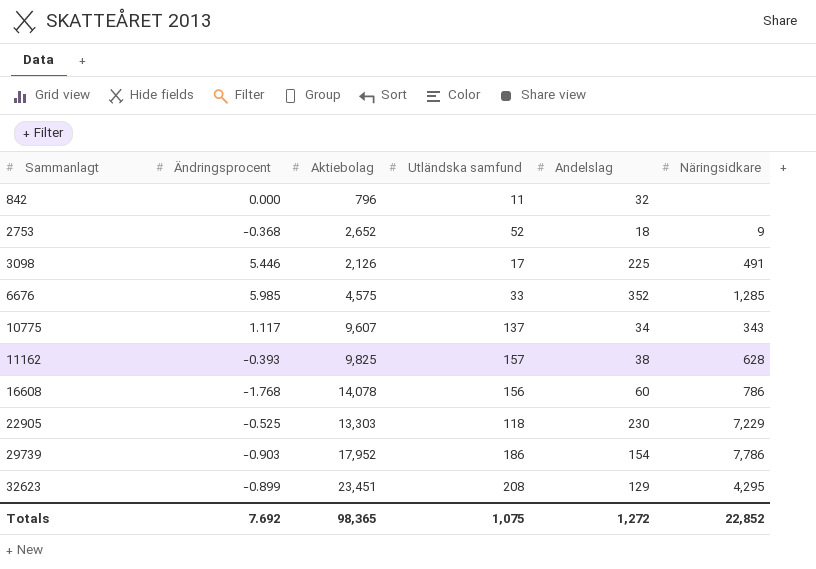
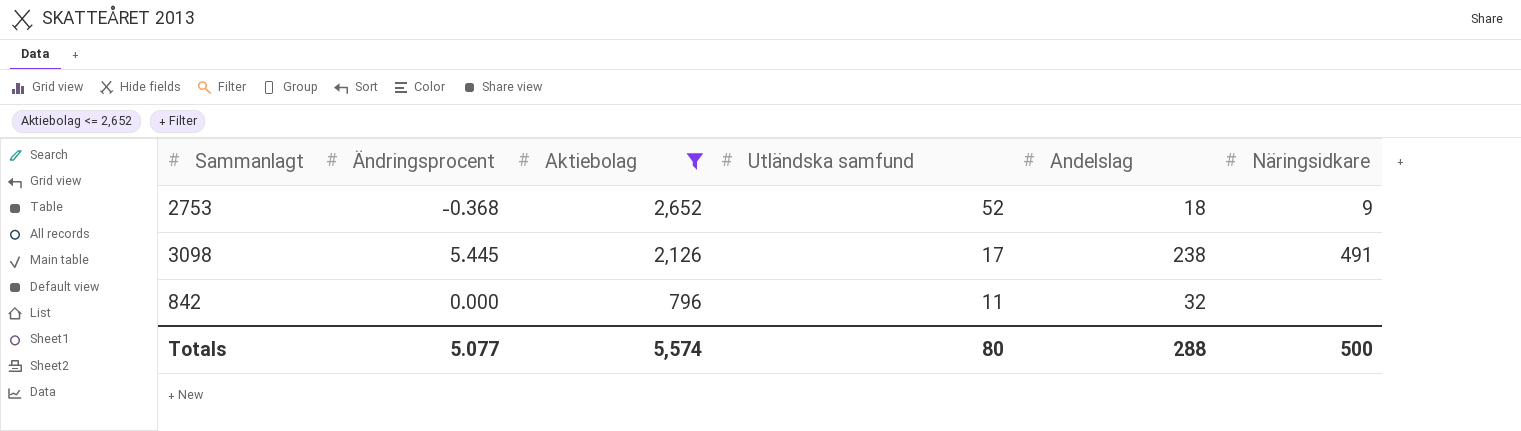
filter: none -> Aktiebolag <= 2,652
row order: Sammanlagt ascending -> Aktiebolag descending
3098 | Ändringsprocent: 5.446 -> 5.445
3098 | Andelslag: 225 -> 238
Totals | Ändringsprocent: 7.692 -> 5.077
Totals | Aktiebolag: 98,365 -> 5,574
Totals | Utländska samfund: 1,075 -> 80
Totals | Andelslag: 1,272 -> 288
Totals | Näringsidkare: 22,852 -> 500

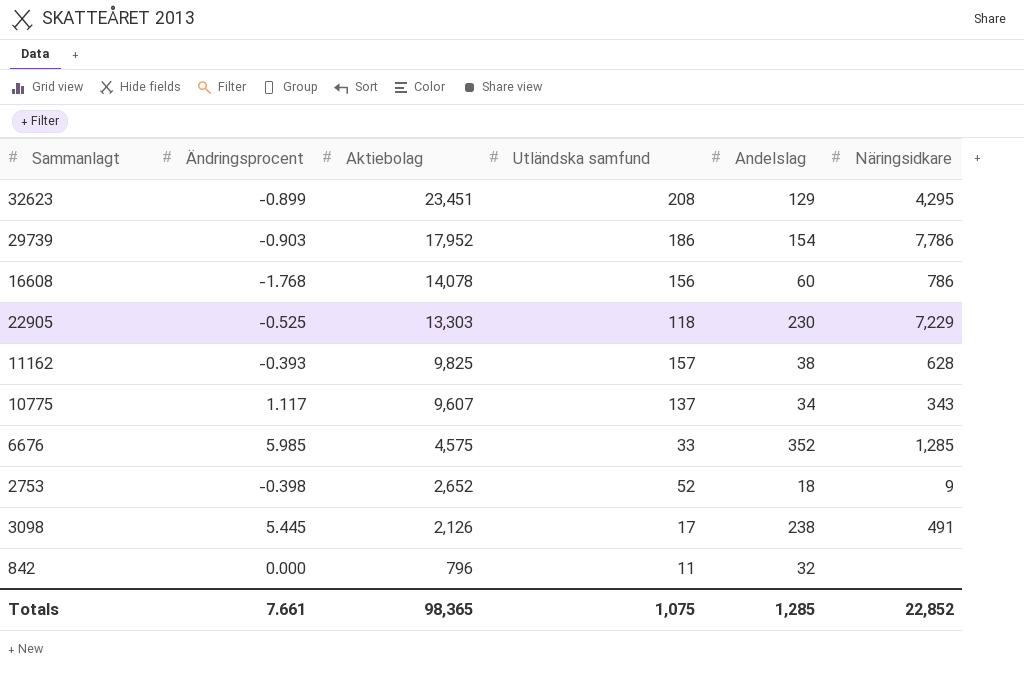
filter: Aktiebolag <= 2,652 -> none
2753 | Ändringsprocent: -0.368 -> -0.398
Totals | Ändringsprocent: 5.077 -> 7.661
Totals | Aktiebolag: 5,574 -> 98,365
Totals | Utländska samfund: 80 -> 1,075
Totals | Andelslag: 288 -> 1,285
Totals | Näringsidkare: 500 -> 22,852

